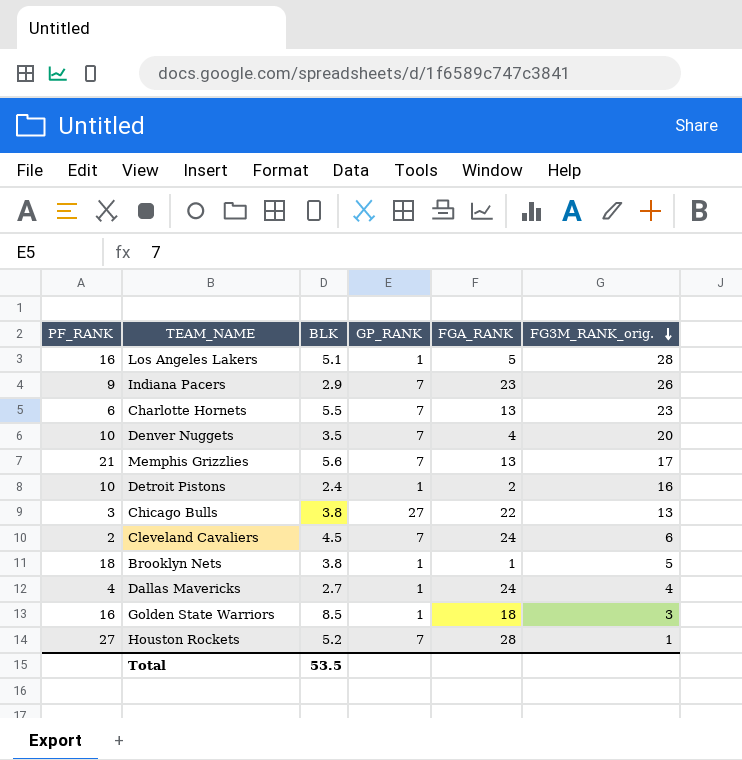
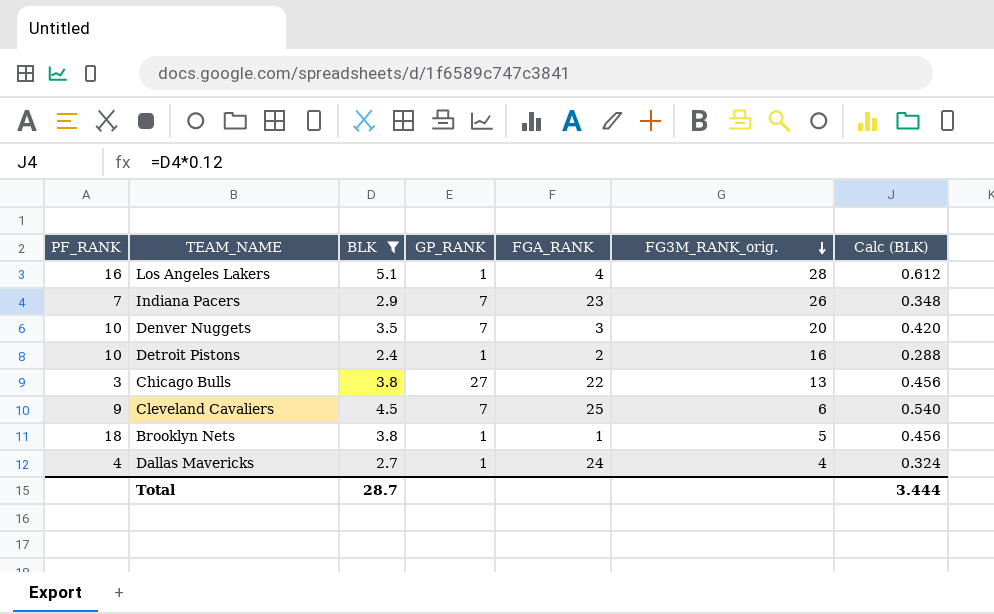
filter: none -> BLK <= 5.1
column Calc (BLK) | formula: none -> [BLK] * 0.12
Los Angeles Lakers | FGA_RANK: 5 -> 4
Indiana Pacers | PF_RANK: 9 -> 7
Denver Nuggets | FGA_RANK: 4 -> 3
Cleveland Cavaliers | PF_RANK: 2 -> 9
Cleveland Cavaliers | FGA_RANK: 24 -> 25
Total | BLK: 53.5 -> 28.7

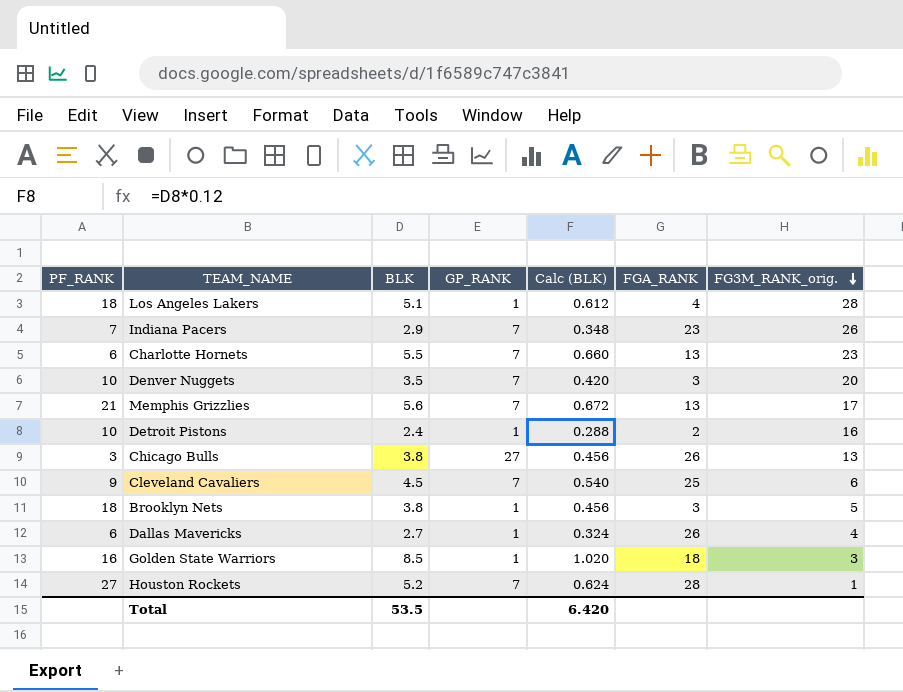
filter: BLK <= 5.1 -> none
column Calc (BLK) | position: 7 -> 5
Los Angeles Lakers | PF_RANK: 16 -> 18
Chicago Bulls | FGA_RANK: 22 -> 26
Brooklyn Nets | FGA_RANK: 1 -> 3
Dallas Mavericks | PF_RANK: 4 -> 6
Dallas Mavericks | FGA_RANK: 24 -> 26
Total | BLK: 28.7 -> 53.5
Total | Calc (BLK): 3.444 -> 6.420

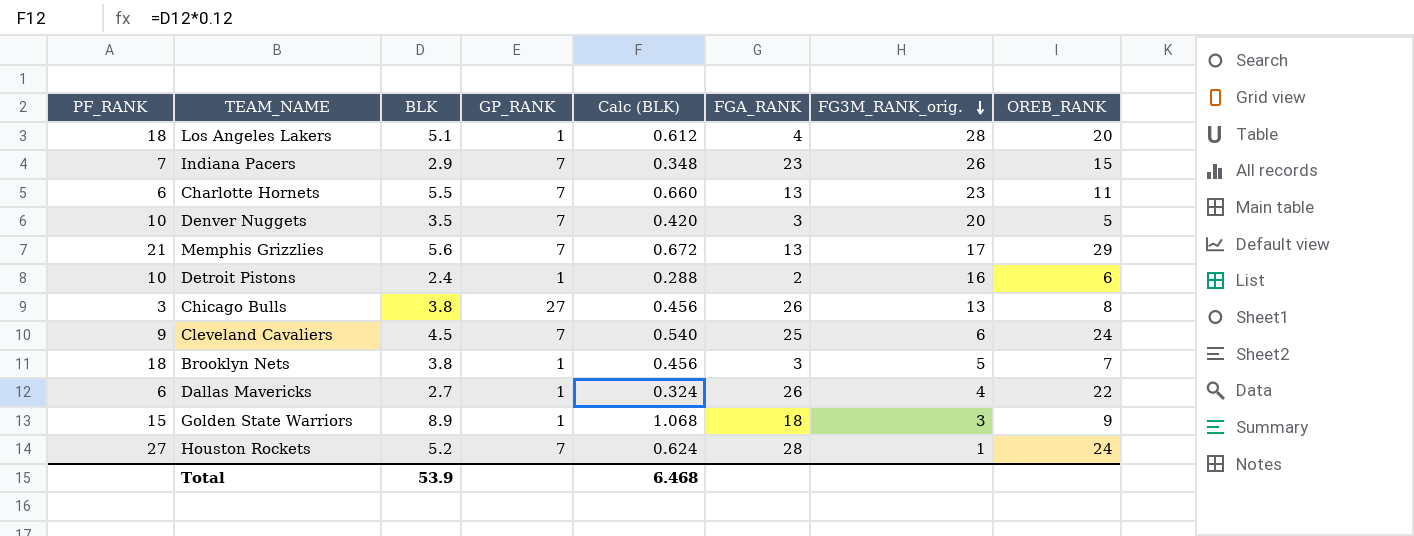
column OREB_RANK | position: none -> 8
Golden State Warriors | PF_RANK: 16 -> 15
Golden State Warriors | BLK: 8.5 -> 8.9
Golden State Warriors | Calc (BLK): 1.020 -> 1.068
Total | BLK: 53.5 -> 53.9
Total | Calc (BLK): 6.420 -> 6.468

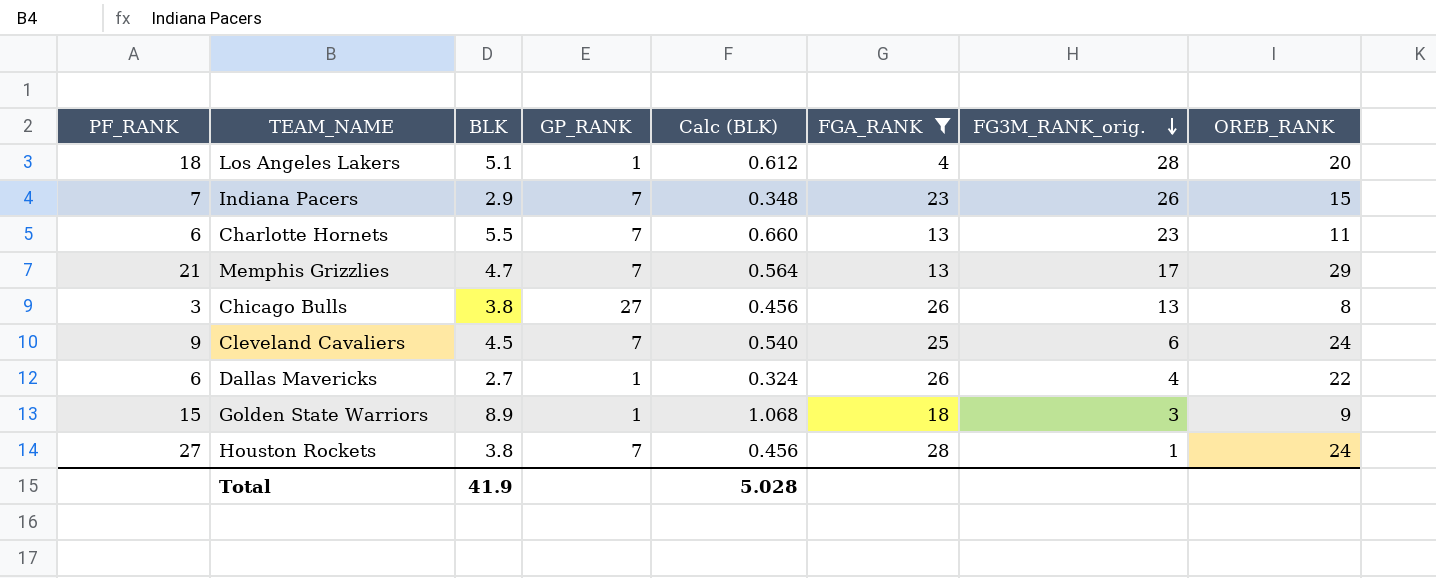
filter: none -> FGA_RANK >= 4
Memphis Grizzlies | BLK: 5.6 -> 4.7
Memphis Grizzlies | Calc (BLK): 0.672 -> 0.564
Houston Rockets | BLK: 5.2 -> 3.8
Houston Rockets | Calc (BLK): 0.624 -> 0.456
Total | BLK: 53.9 -> 41.9
Total | Calc (BLK): 6.468 -> 5.028

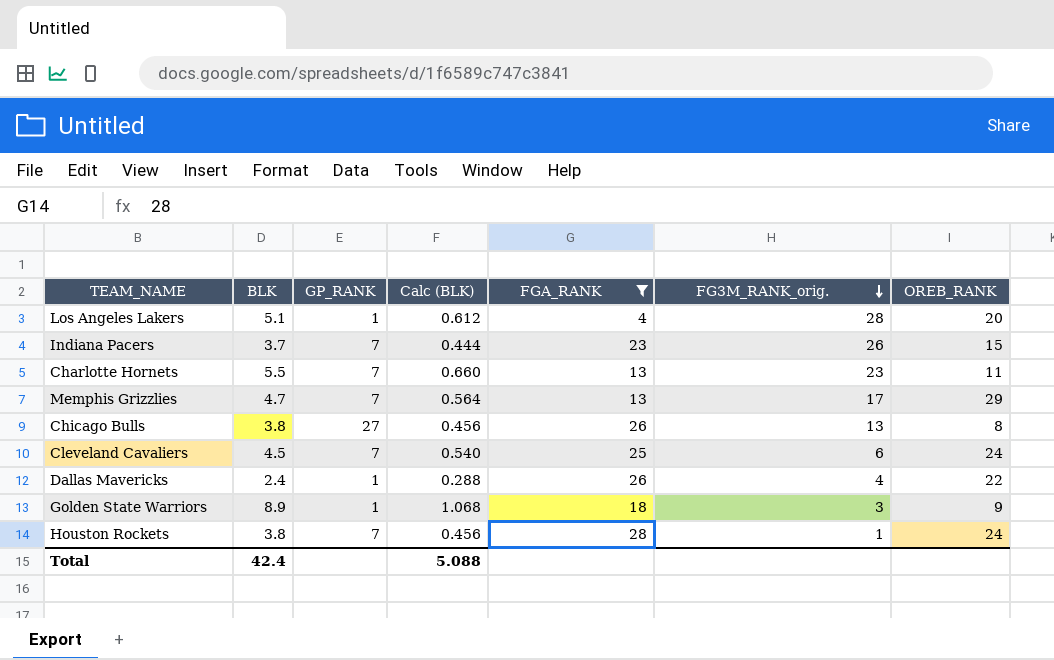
column PF_RANK | position: 1 -> none
Indiana Pacers | BLK: 2.9 -> 3.7
Indiana Pacers | Calc (BLK): 0.348 -> 0.444
Dallas Mavericks | BLK: 2.7 -> 2.4
Dallas Mavericks | Calc (BLK): 0.324 -> 0.288
Total | BLK: 41.9 -> 42.4
Total | Calc (BLK): 5.028 -> 5.088

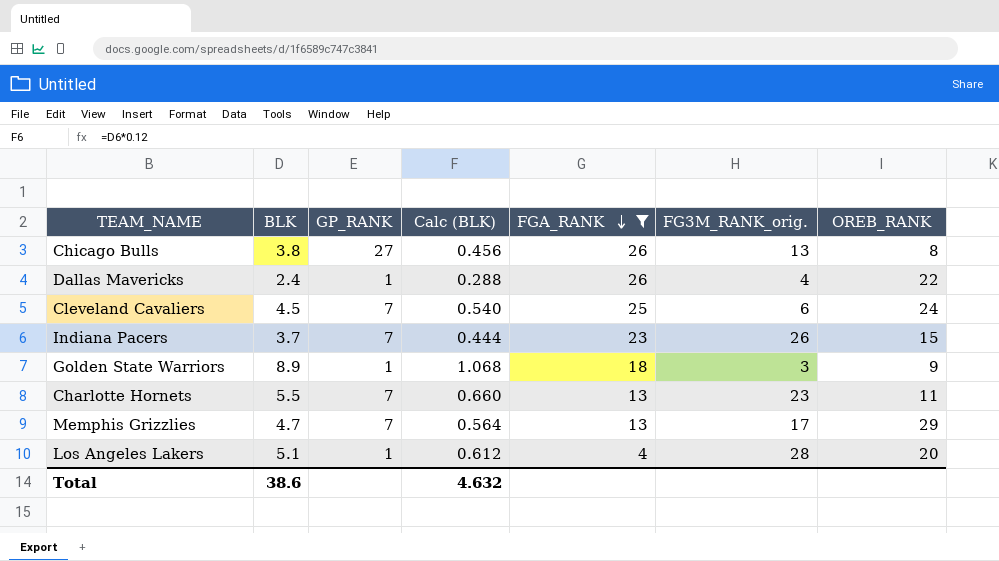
row order: FG3M_RANK_orig. descending -> FGA_RANK descending
row Houston Rockets: 3.8 | 7 | 0.456 | 28 | 1 | 24 -> none
Total | BLK: 42.4 -> 38.6
Total | Calc (BLK): 5.088 -> 4.632

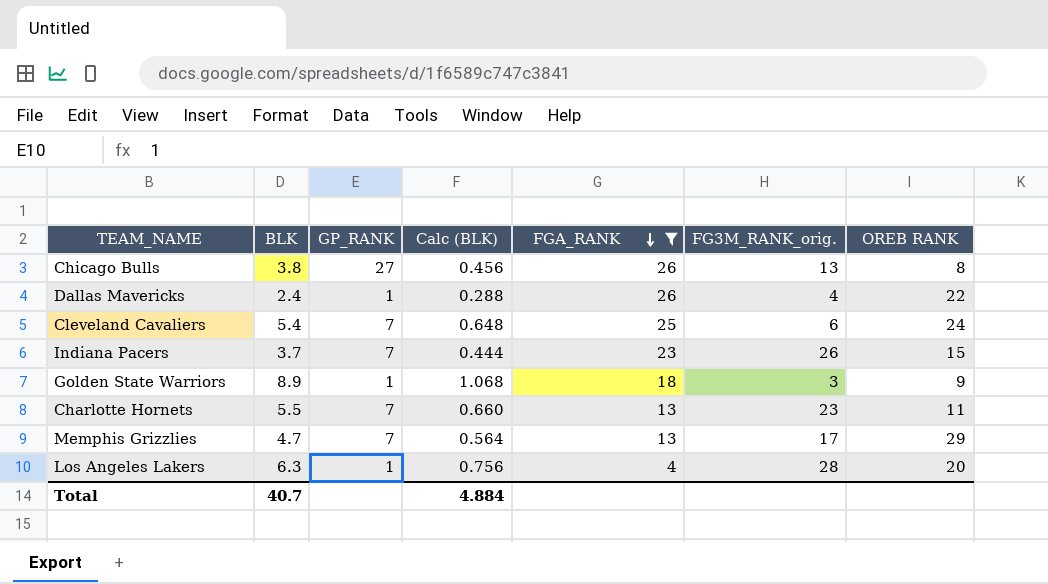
column name: OREB_RANK -> OREB RANK
Cleveland Cavaliers | BLK: 4.5 -> 5.4
Cleveland Cavaliers | Calc (BLK): 0.540 -> 0.648
Los Angeles Lakers | BLK: 5.1 -> 6.3
Los Angeles Lakers | Calc (BLK): 0.612 -> 0.756
Total | BLK: 38.6 -> 40.7
Total | Calc (BLK): 4.632 -> 4.884

